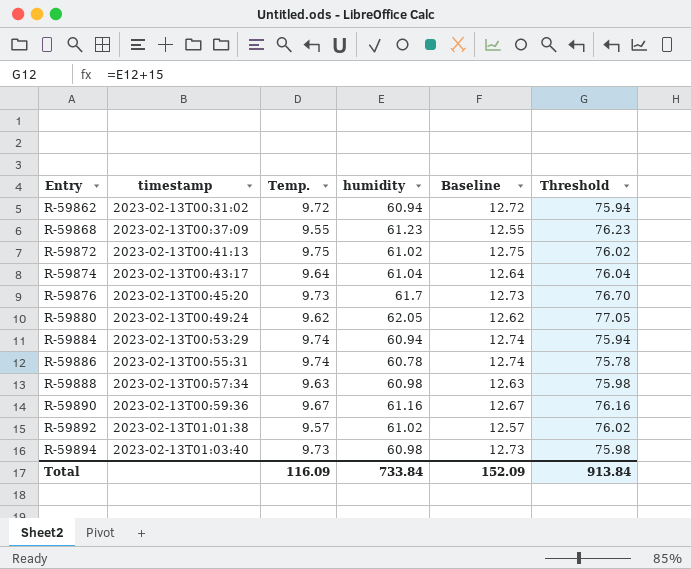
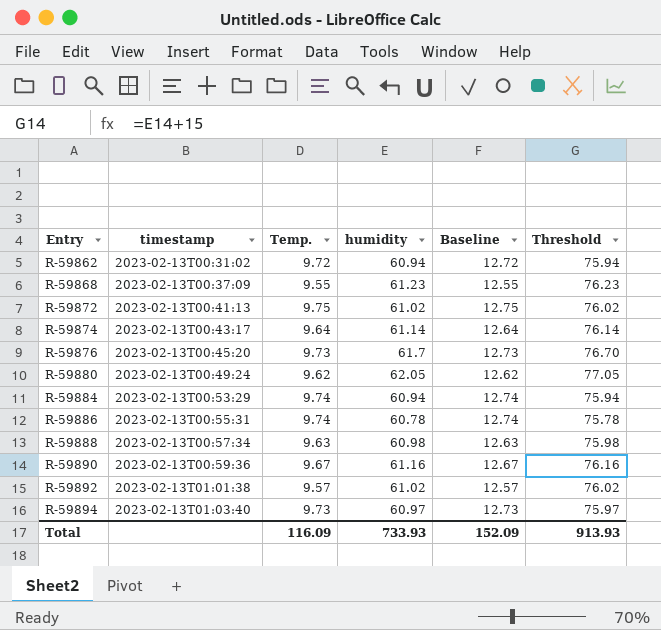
R-59874 | humidity: 61.04 -> 61.14
R-59874 | Threshold: 76.04 -> 76.14
R-59894 | humidity: 60.98 -> 60.97
R-59894 | Threshold: 75.98 -> 75.97
Total | humidity: 733.84 -> 733.93
Total | Threshold: 913.84 -> 913.93

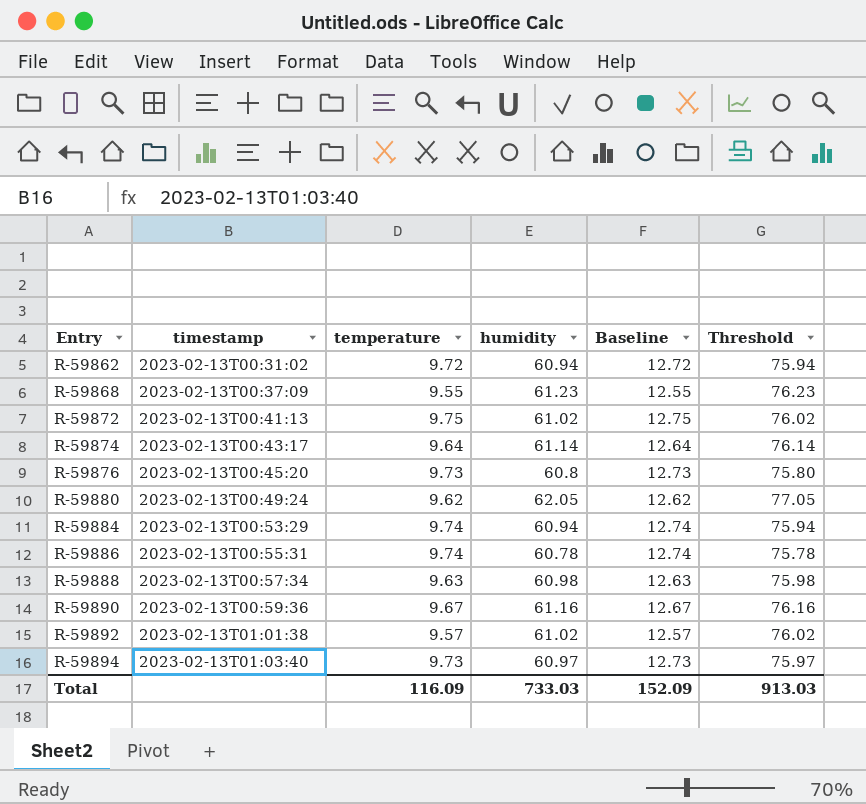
column name: Temp. -> temperature
R-59876 | humidity: 61.7 -> 60.8
R-59876 | Threshold: 76.70 -> 75.80
Total | humidity: 733.93 -> 733.03
Total | Threshold: 913.93 -> 913.03

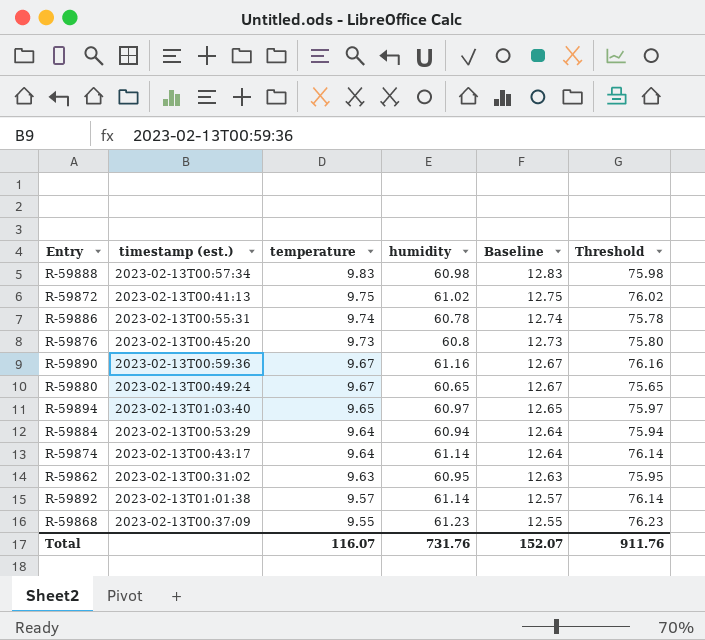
row order: Entry ascending -> temperature descending
column name: timestamp -> timestamp (est.)
R-59888 | temperature: 9.63 -> 9.83
R-59888 | Baseline: 12.63 -> 12.83
R-59880 | temperature: 9.62 -> 9.67
R-59880 | humidity: 62.05 -> 60.65
R-59880 | Baseline: 12.62 -> 12.67
R-59880 | Threshold: 77.05 -> 75.65
R-59894 | temperature: 9.73 -> 9.65
R-59894 | Baseline: 12.73 -> 12.65
R-59884 | temperature: 9.74 -> 9.64
R-59884 | Baseline: 12.74 -> 12.64
R-59862 | temperature: 9.72 -> 9.63
R-59862 | humidity: 60.94 -> 60.95
R-59862 | Baseline: 12.72 -> 12.63
R-59862 | Threshold: 75.94 -> 75.95
R-59892 | humidity: 61.02 -> 61.14
R-59892 | Threshold: 76.02 -> 76.14
Total | temperature: 116.09 -> 116.07
Total | humidity: 733.03 -> 731.76
Total | Baseline: 152.09 -> 152.07
Total | Threshold: 913.03 -> 911.76

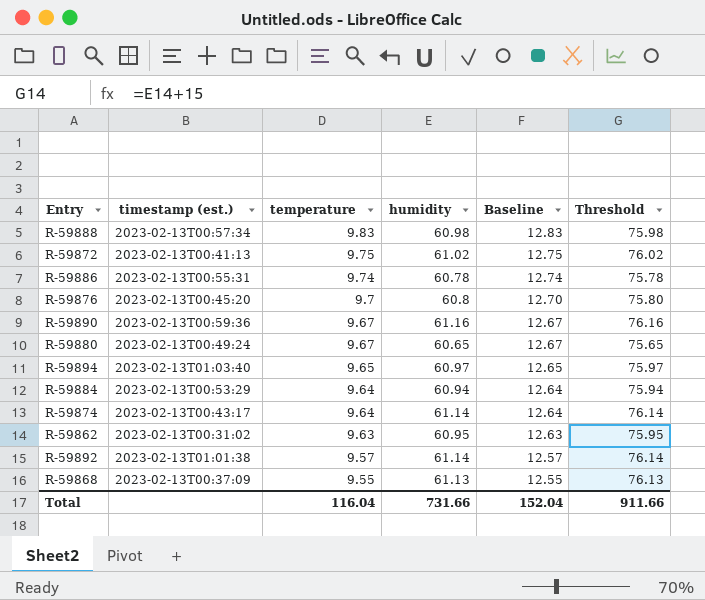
R-59876 | temperature: 9.73 -> 9.7
R-59876 | Baseline: 12.73 -> 12.70
R-59868 | humidity: 61.23 -> 61.13
R-59868 | Threshold: 76.23 -> 76.13
Total | temperature: 116.07 -> 116.04
Total | humidity: 731.76 -> 731.66
Total | Baseline: 152.07 -> 152.04
Total | Threshold: 911.76 -> 911.66

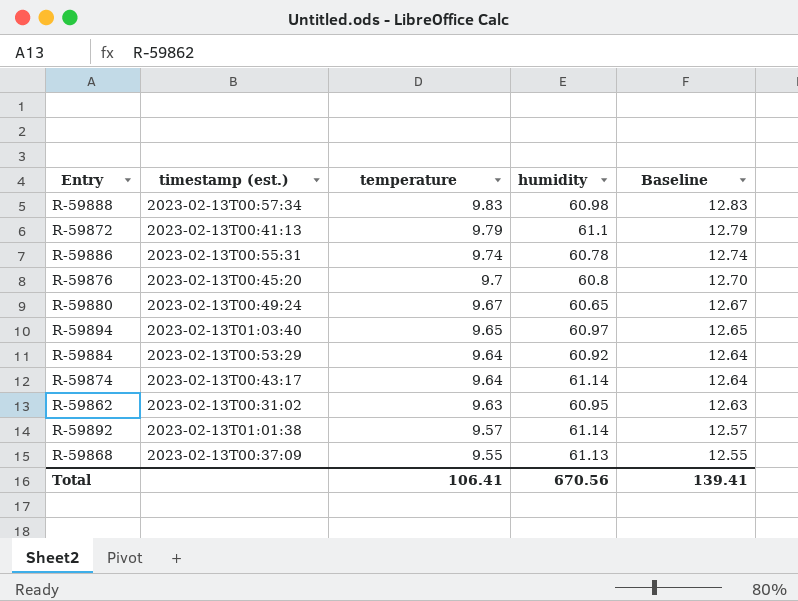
column Threshold | formula: [humidity] + 15 -> none
row R-59890: 2023-02-13T00:59:36 | 9.67 | 61.16 | 12.67 | 76.16 -> none
R-59872 | temperature: 9.75 -> 9.79
R-59872 | humidity: 61.02 -> 61.1
R-59872 | Baseline: 12.75 -> 12.79
R-59884 | humidity: 60.94 -> 60.92
Total | temperature: 116.04 -> 106.41
Total | humidity: 731.66 -> 670.56
Total | Baseline: 152.04 -> 139.41

